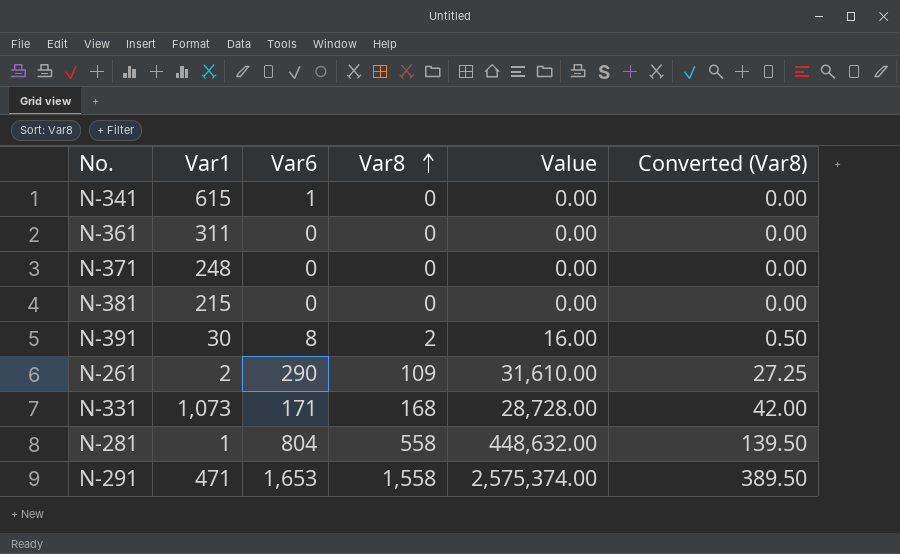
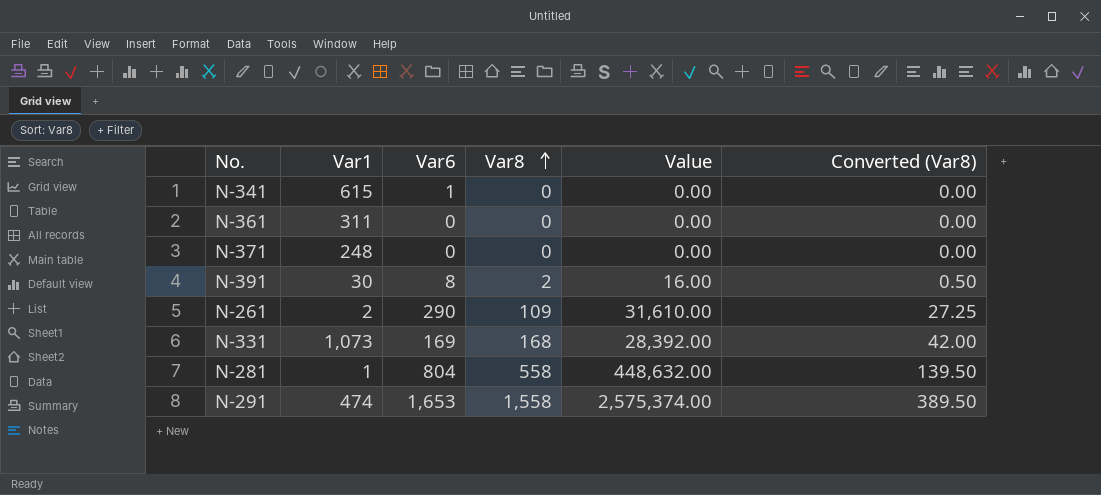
row N-381: 215 | 0 | 0 | 0.00 | 0.00 -> none
N-331 | Var6: 171 -> 169
N-331 | Value: 28,728.00 -> 28,392.00
N-291 | Var1: 471 -> 474

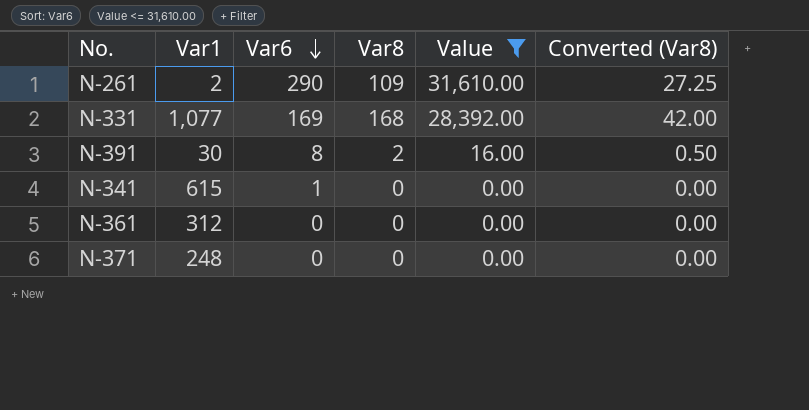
filter: none -> Value <= 31,610.00
row order: Var8 ascending -> Var6 descending
N-331 | Var1: 1,073 -> 1,077
N-361 | Var1: 311 -> 312

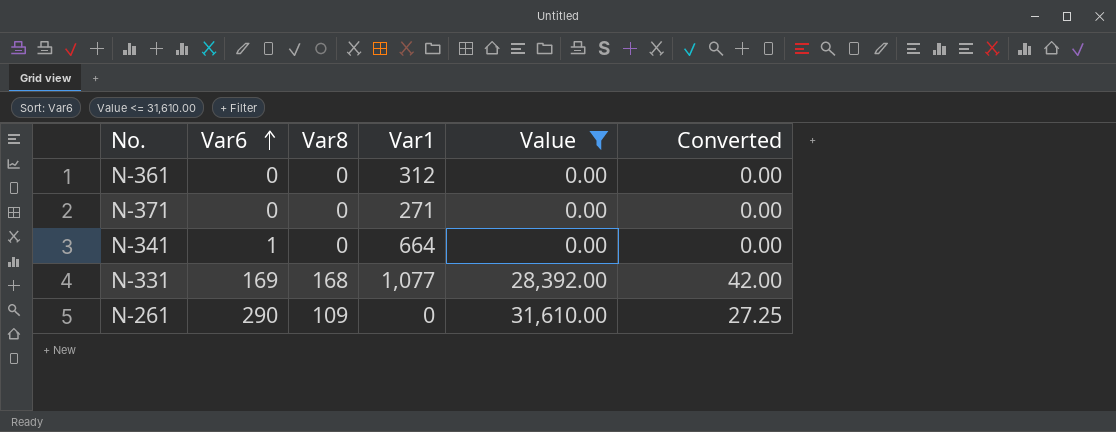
row order: Var6 descending -> Var6 ascending
column Var1 | position: 2 -> 4
column name: Converted (Var8) -> Converted
row N-391: 30 | 8 | 2 | 16.00 | 0.50 -> none
N-371 | Var1: 248 -> 271
N-341 | Var1: 615 -> 664
N-261 | Var1: 2 -> 0

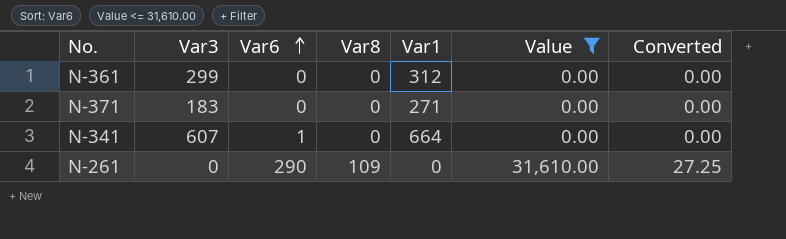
column Var3 | position: none -> 2
row N-331: 169 | 168 | 1,077 | 28,392.00 | 42.00 -> none

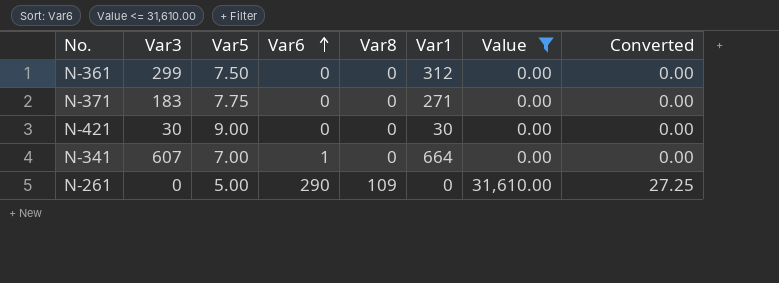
column Var5 | position: none -> 3
row N-421: none -> 30 | 9.00 | 0 | 0 | 30 | 0.00 | 0.00

